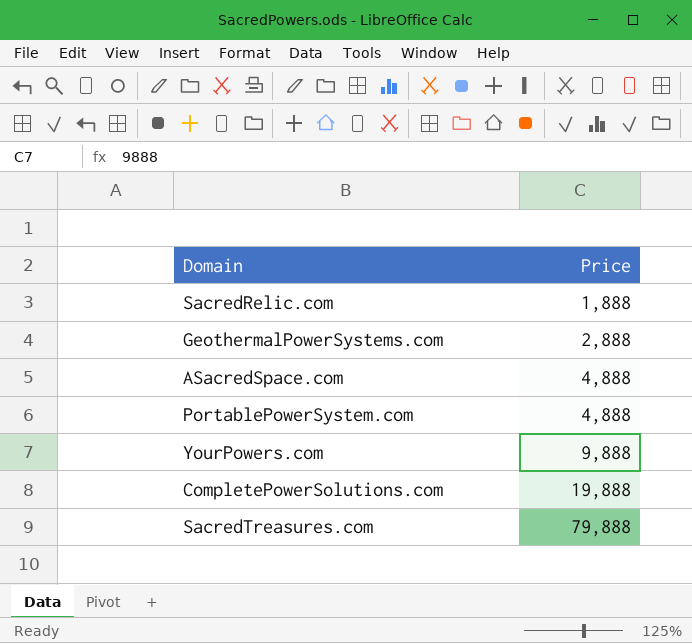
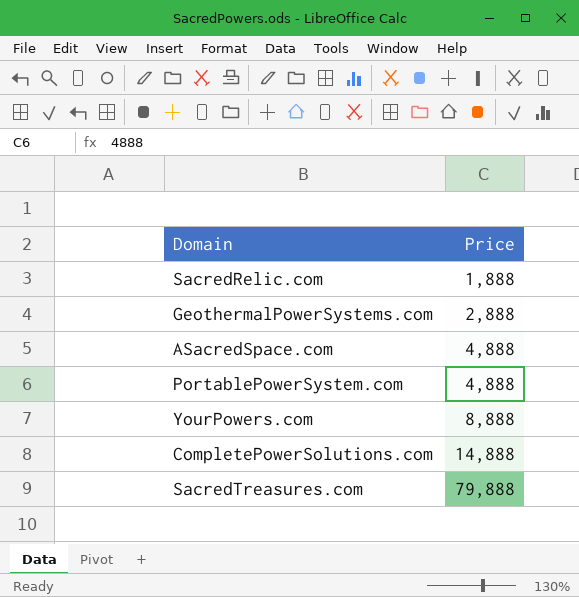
YourPowers.com | Price: 9,888 -> 8,888
CompletePowerSolutions.com | Price: 19,888 -> 14,888

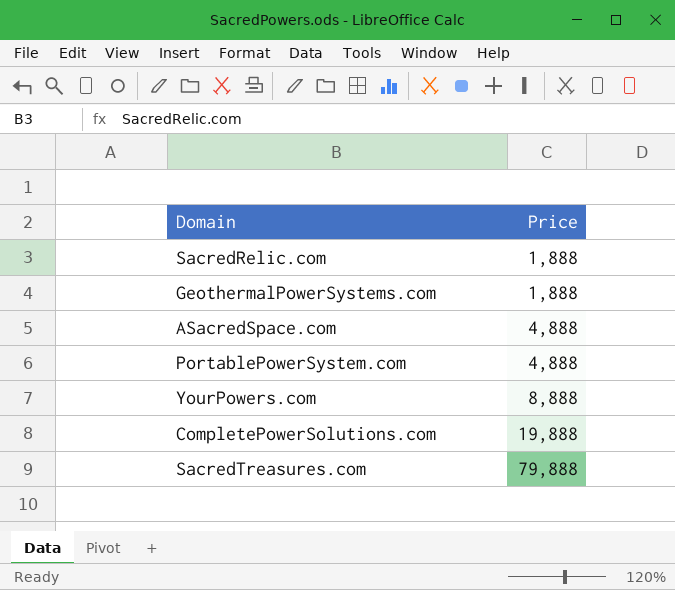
GeothermalPowerSystems.com | Price: 2,888 -> 1,888
CompletePowerSolutions.com | Price: 14,888 -> 19,888

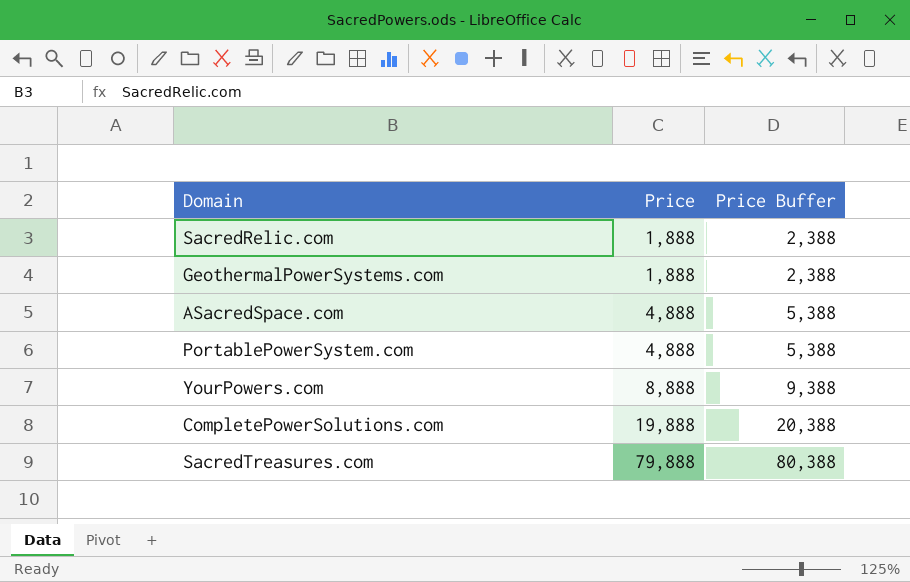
column Price Buffer | formula: none -> [Price] + 500

